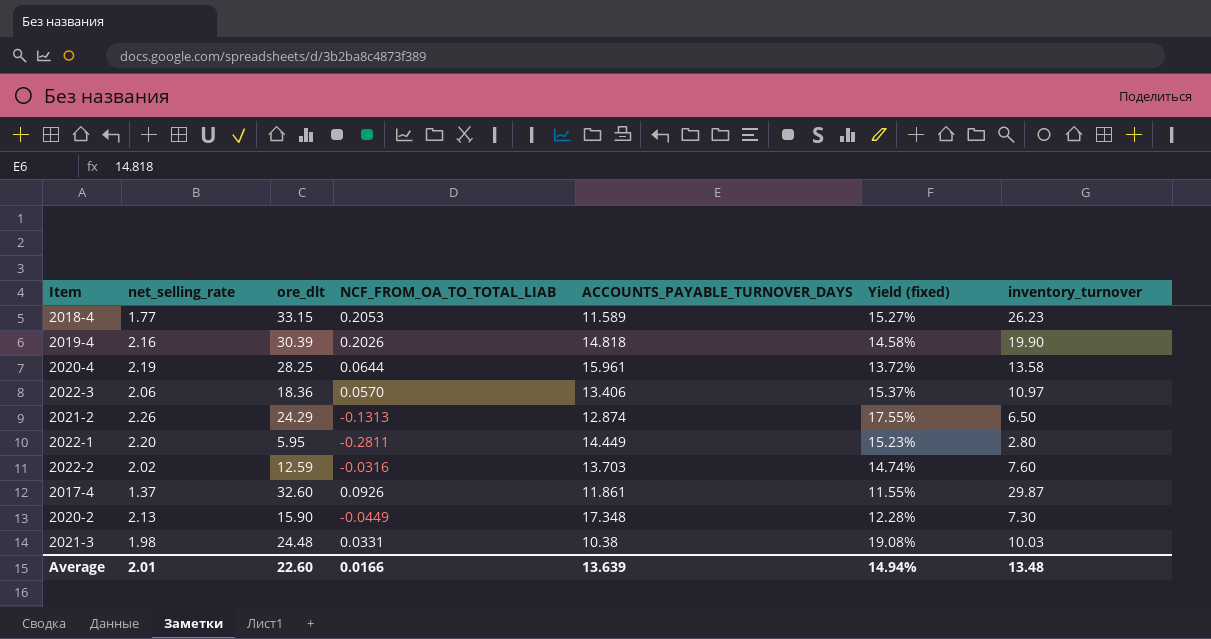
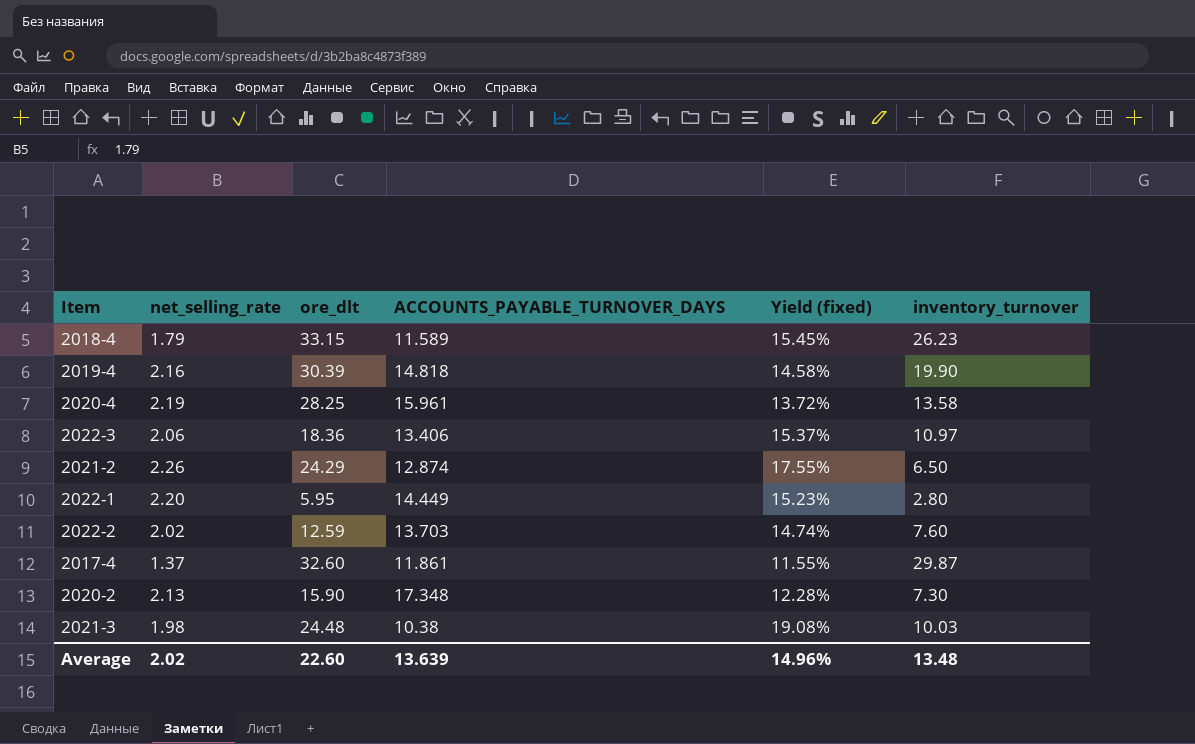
column NCF_FROM_OA_TO_TOTAL_LIAB | position: 4 -> none
2018-4 | net_selling_rate: 1.77 -> 1.79
2018-4 | Yield (fixed): 15.27% -> 15.45%
Average | net_selling_rate: 2.01 -> 2.02
Average | Yield (fixed): 14.94% -> 14.96%

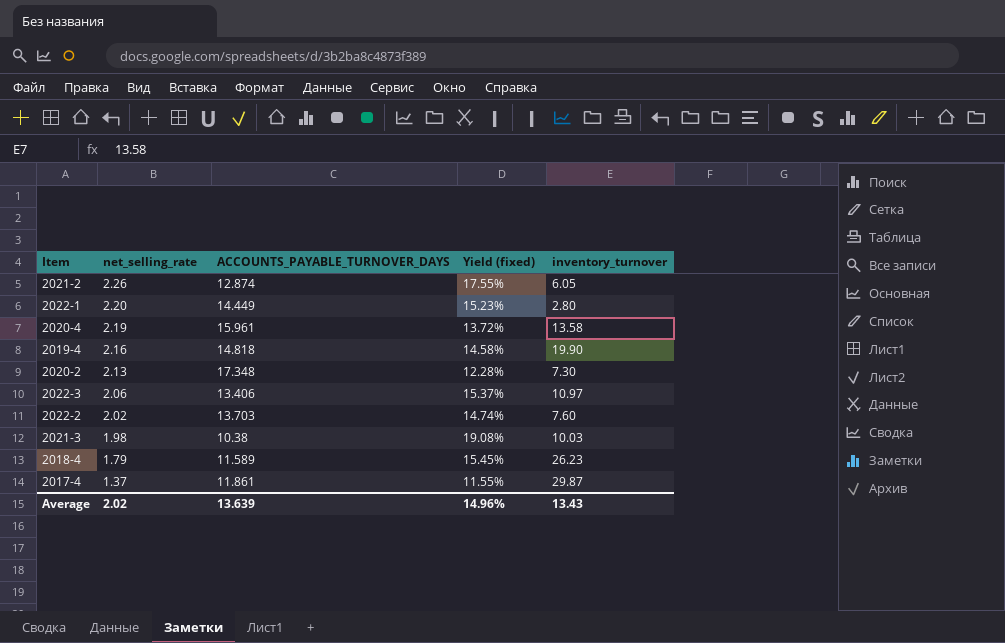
row order: none -> net_selling_rate descending
column ore_dlt | position: 3 -> none
2021-2 | inventory_turnover: 6.50 -> 6.05
Average | inventory_turnover: 13.48 -> 13.43

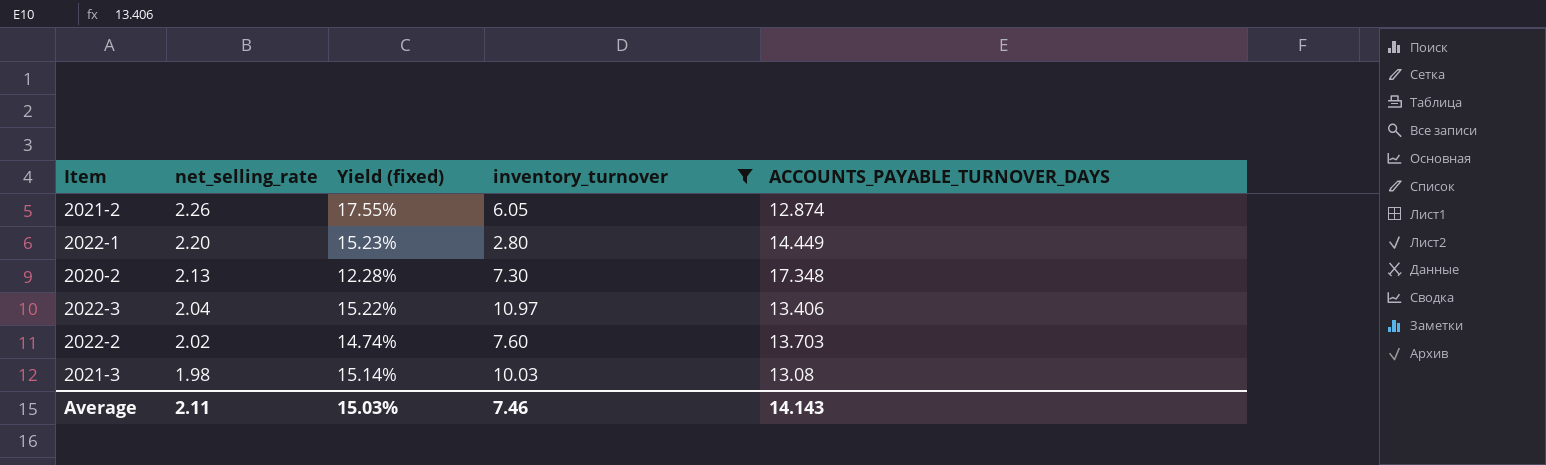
filter: none -> inventory_turnover <= 10.97
column ACCOUNTS_PAYABLE_TURNOVER_DAYS | position: 3 -> 5
2022-3 | net_selling_rate: 2.06 -> 2.04
2022-3 | Yield (fixed): 15.37% -> 15.22%
2021-3 | Yield (fixed): 19.08% -> 15.14%
2021-3 | ACCOUNTS_PAYABLE_TURNOVER_DAYS: 10.38 -> 13.08
Average | net_selling_rate: 2.02 -> 2.11
Average | Yield (fixed): 14.96% -> 15.03%
Average | inventory_turnover: 13.43 -> 7.46
Average | ACCOUNTS_PAYABLE_TURNOVER_DAYS: 13.639 -> 14.143

